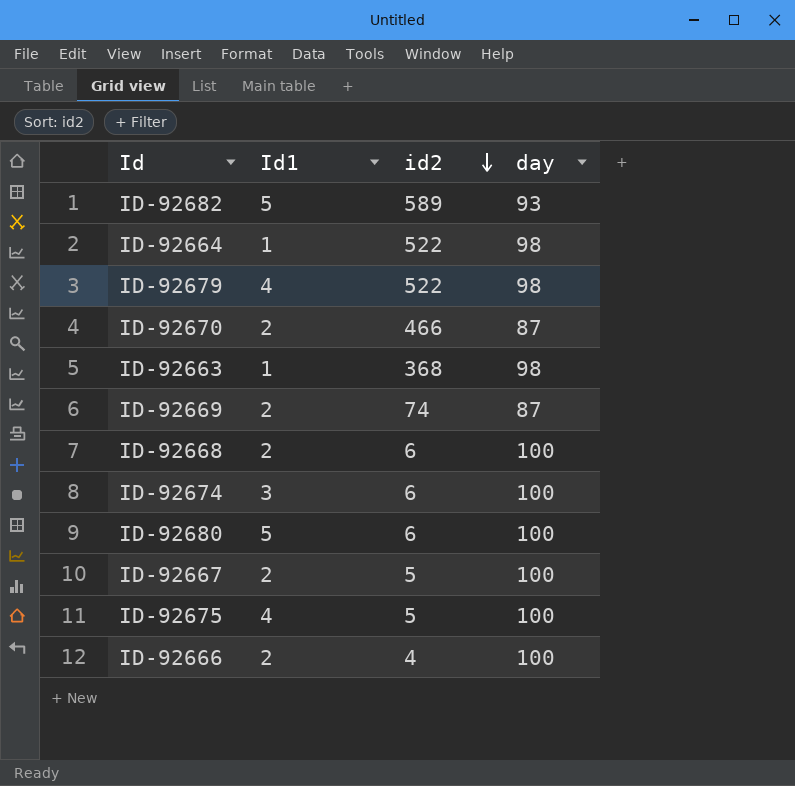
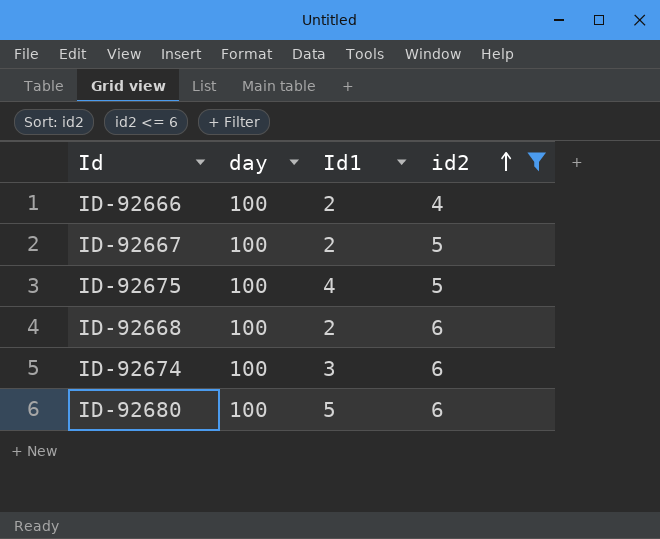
filter: none -> id2 <= 6
row order: id2 descending -> id2 ascending
column day | position: 4 -> 2

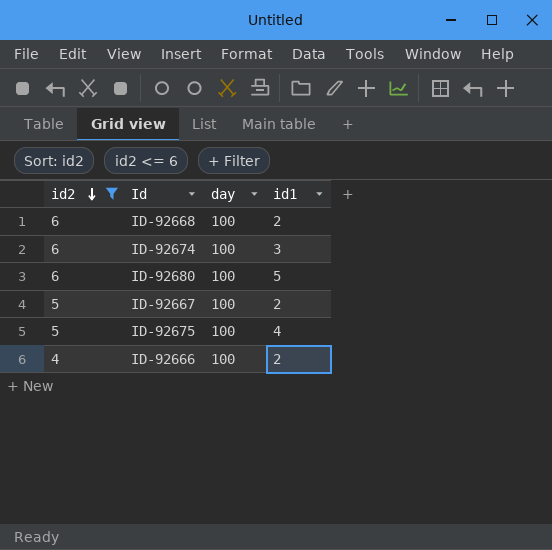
row order: id2 ascending -> id2 descending
column id2 | position: 4 -> 1
column name: Id1 -> id1

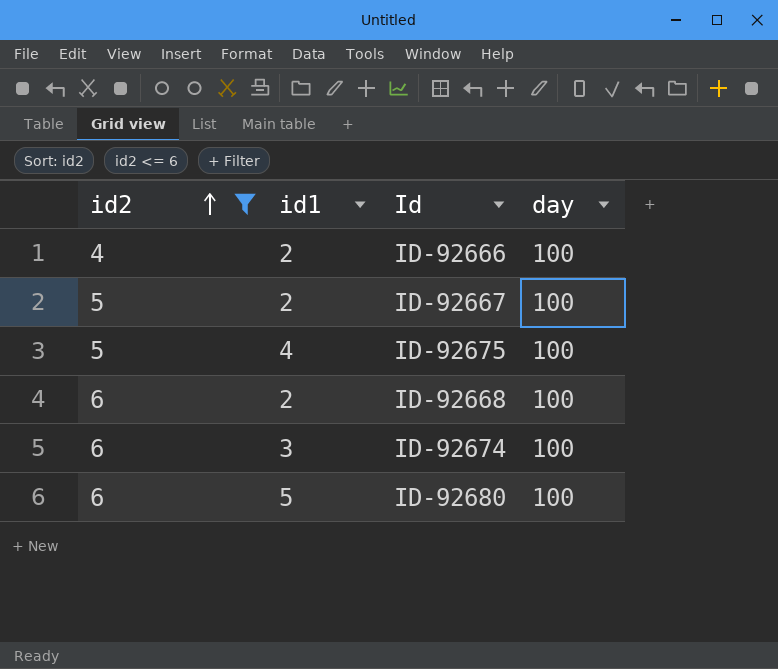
row order: id2 descending -> id2 ascending
column id1 | position: 4 -> 2

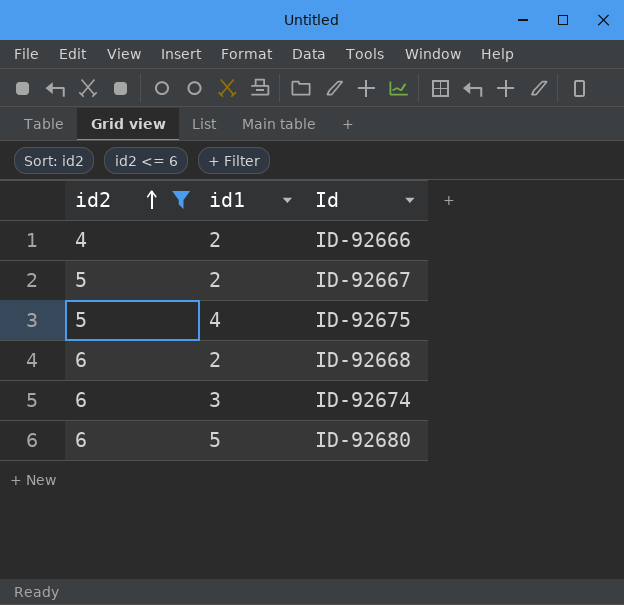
column day | position: 4 -> none

